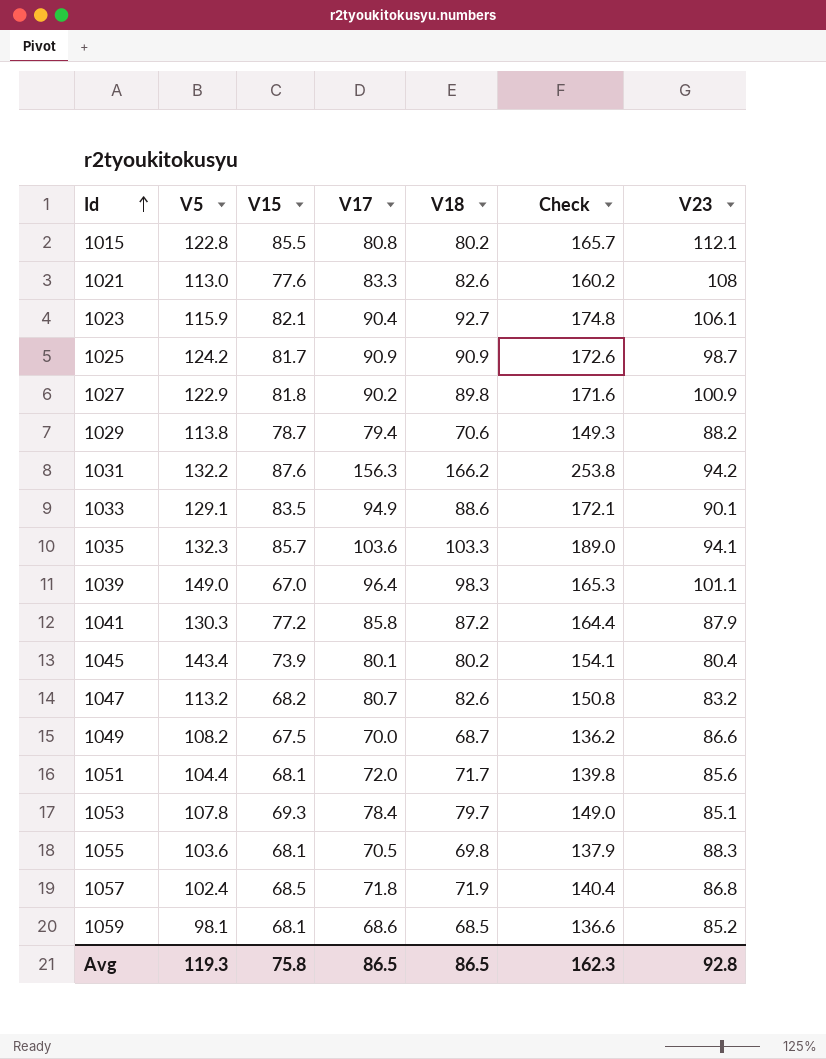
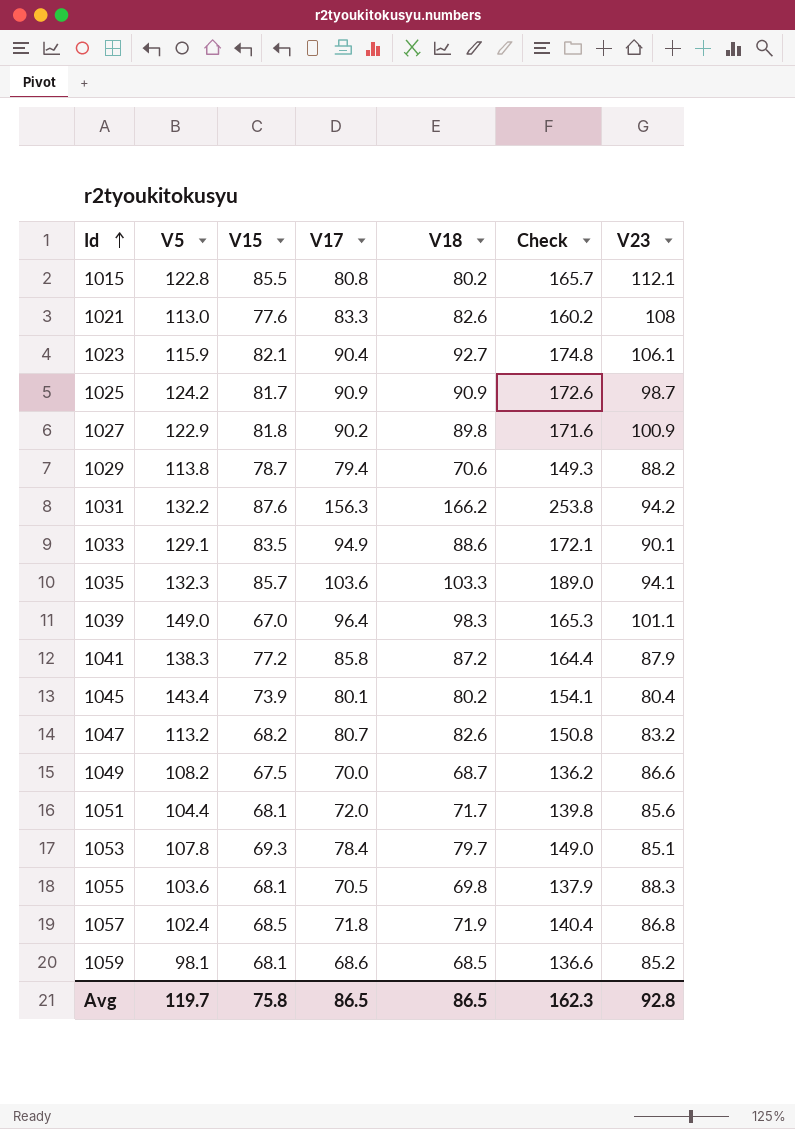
1041 | V5: 130.3 -> 138.3
Avg | V5: 119.3 -> 119.7

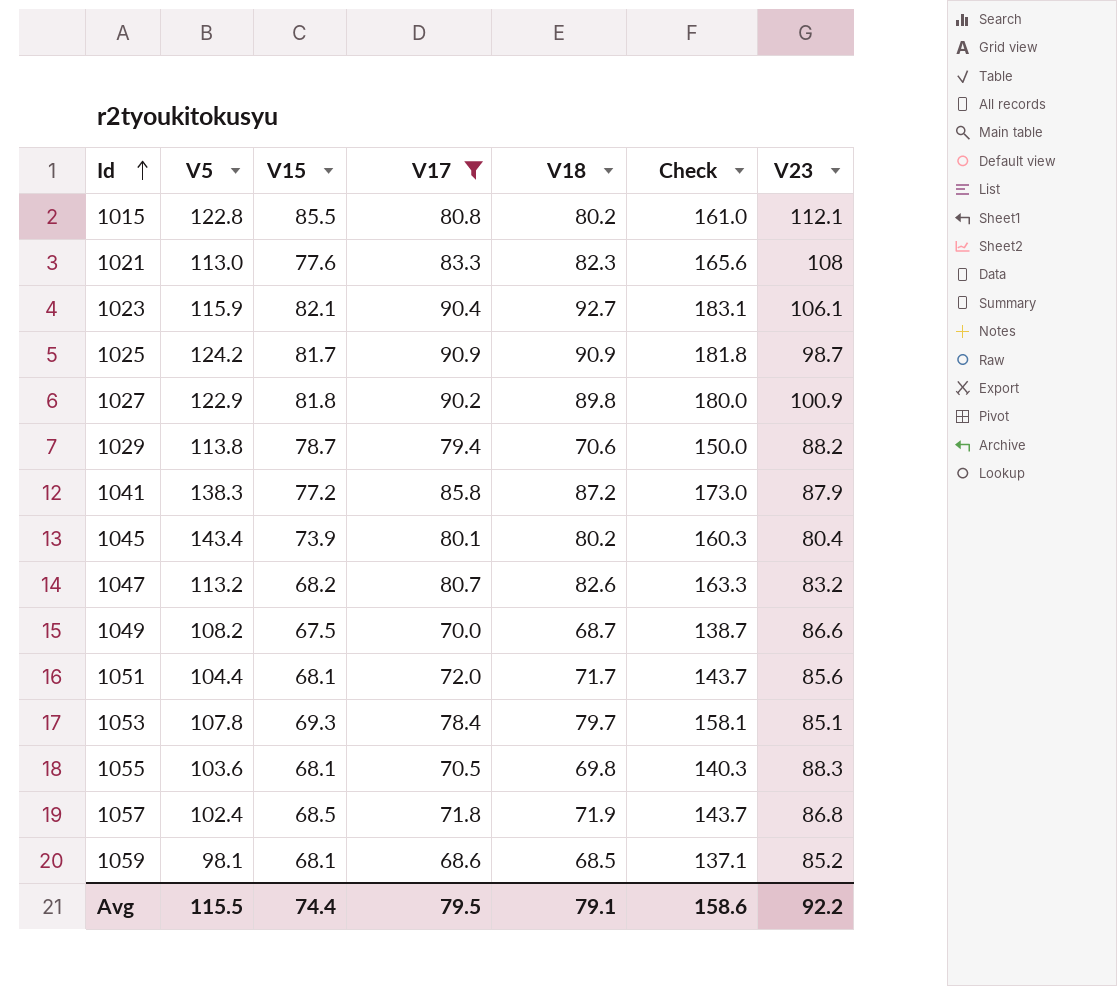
filter: none -> V17 <= 90.9
column Check | formula: [V15] + [V18] -> [V17] + [V18]
1021 | V18: 82.6 -> 82.3
Avg | V5: 119.7 -> 115.5
Avg | V15: 75.8 -> 74.4
Avg | V17: 86.5 -> 79.5
Avg | V18: 86.5 -> 79.1
Avg | Check: 162.3 -> 158.6
Avg | V23: 92.8 -> 92.2

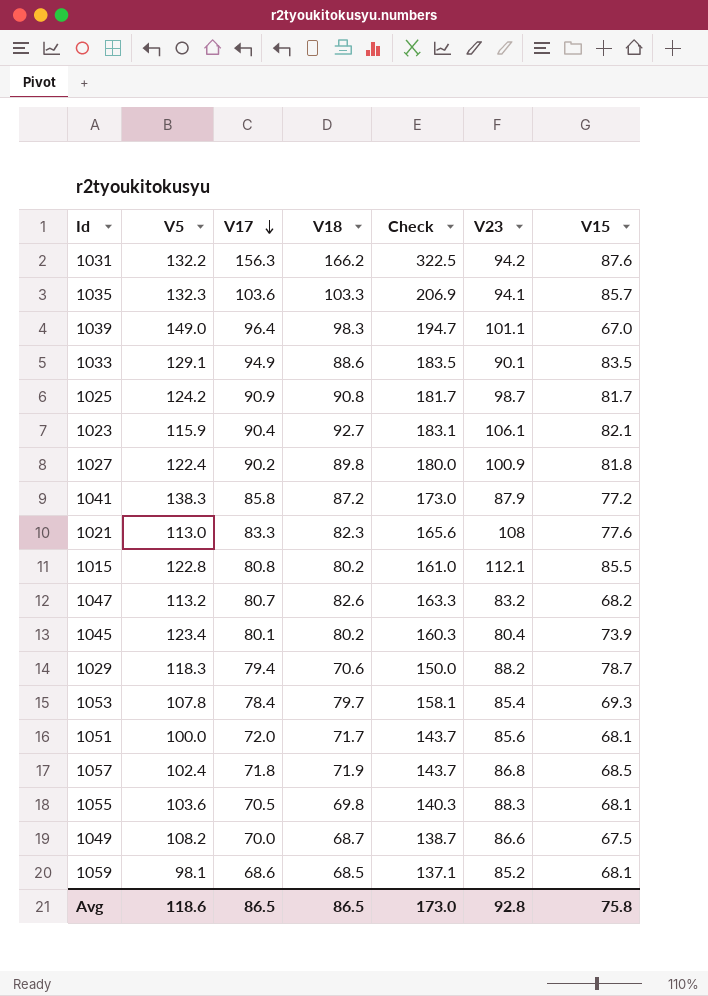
filter: V17 <= 90.9 -> none
row order: Id ascending -> V17 descending
column V15 | position: 3 -> 7
1025 | V18: 90.9 -> 90.8
1025 | Check: 181.8 -> 181.7
1027 | V5: 122.9 -> 122.4
1045 | V5: 143.4 -> 123.4
1029 | V5: 113.8 -> 118.3
1053 | V23: 85.1 -> 85.4
1051 | V5: 104.4 -> 100.0
Avg | V5: 115.5 -> 118.6
Avg | V17: 79.5 -> 86.5
Avg | V18: 79.1 -> 86.5
Avg | Check: 158.6 -> 173.0
Avg | V23: 92.2 -> 92.8
Avg | V15: 74.4 -> 75.8

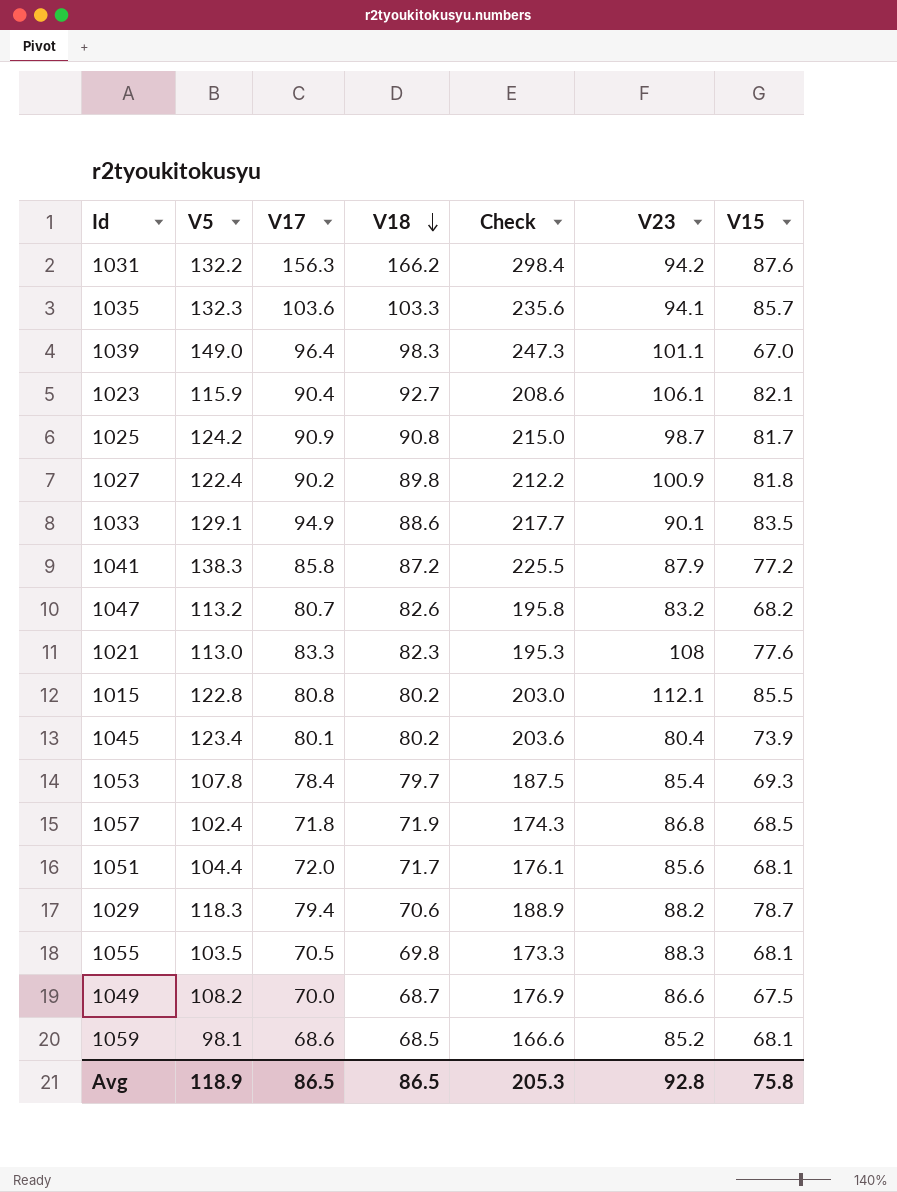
row order: V17 descending -> V18 descending
column Check | formula: [V17] + [V18] -> [V5] + [V18]
1051 | V5: 100.0 -> 104.4
1055 | V5: 103.6 -> 103.5
Avg | V5: 118.6 -> 118.9
Avg | Check: 173.0 -> 205.3

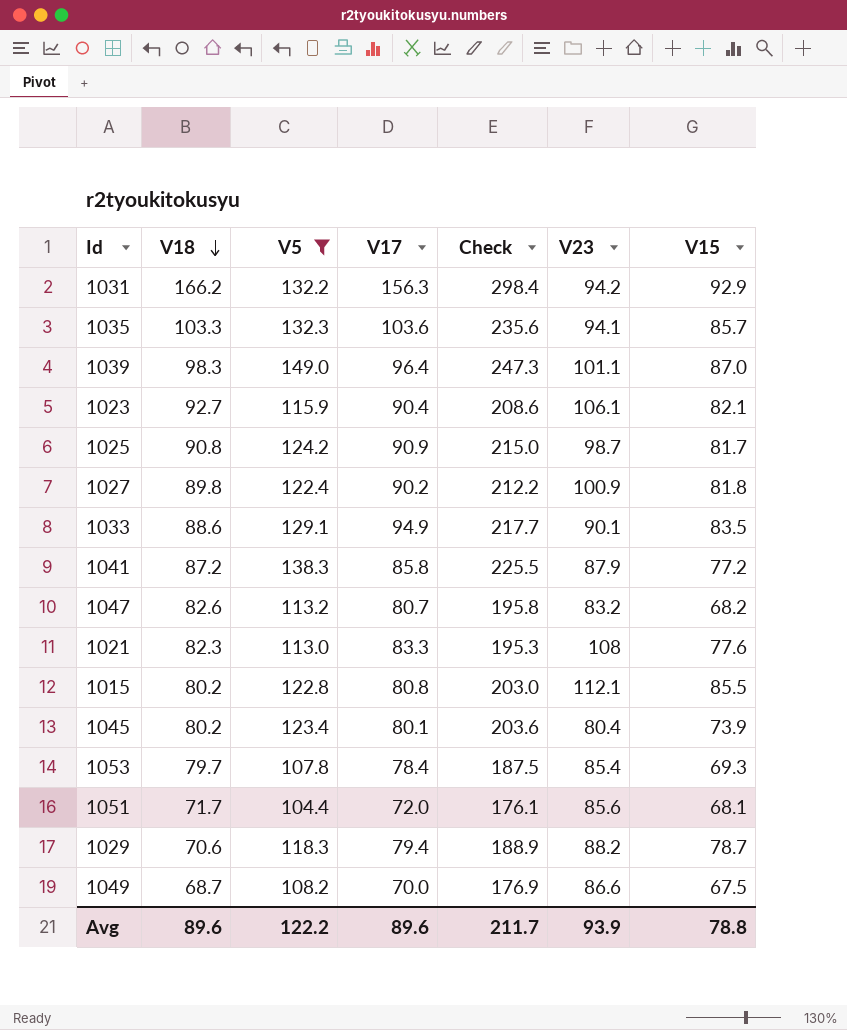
filter: none -> V5 >= 104.4
column V18 | position: 4 -> 2
1031 | V15: 87.6 -> 92.9
1039 | V15: 67.0 -> 87.0
Avg | V18: 86.5 -> 89.6
Avg | V5: 118.9 -> 122.2
Avg | V17: 86.5 -> 89.6
Avg | Check: 205.3 -> 211.7
Avg | V23: 92.8 -> 93.9
Avg | V15: 75.8 -> 78.8

